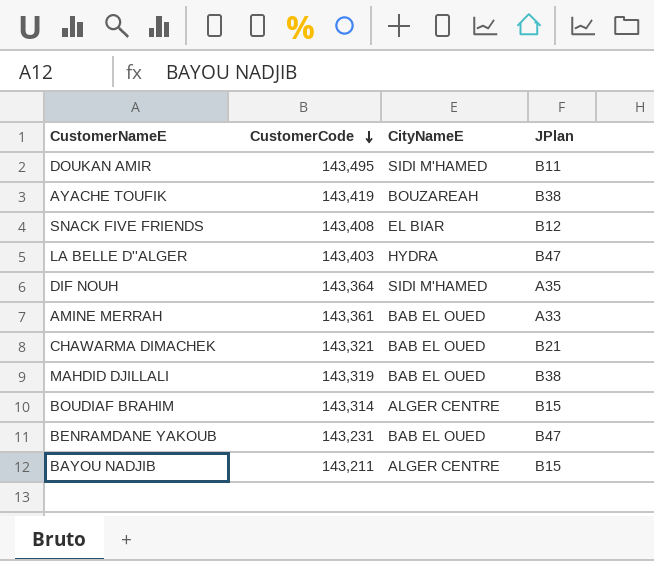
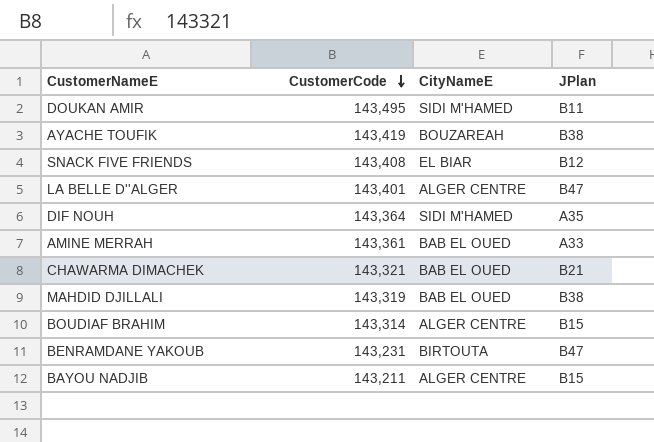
LA BELLE D''ALGER | CustomerCode: 143,403 -> 143,401
LA BELLE D''ALGER | CityNameE: HYDRA -> ALGER CENTRE
BENRAMDANE YAKOUB | CityNameE: BAB EL OUED -> BIRTOUTA

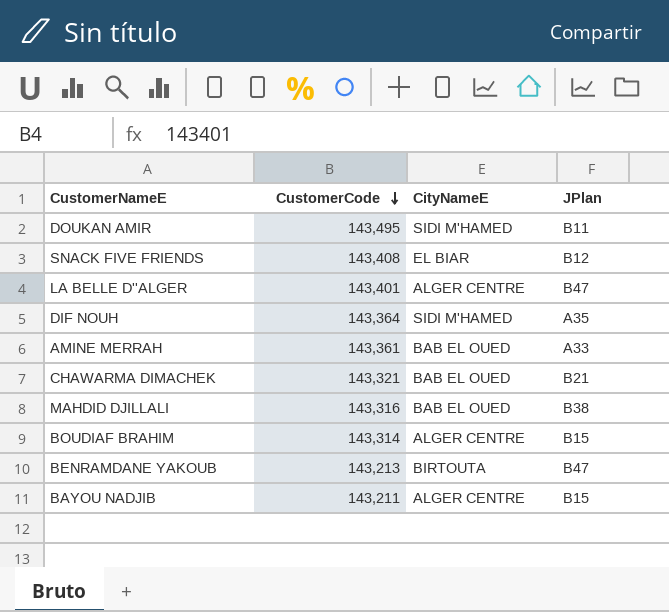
row AYACHE TOUFIK: 143,419 | BOUZAREAH | B38 -> none
MAHDID DJILLALI | CustomerCode: 143,319 -> 143,316
BENRAMDANE YAKOUB | CustomerCode: 143,231 -> 143,213

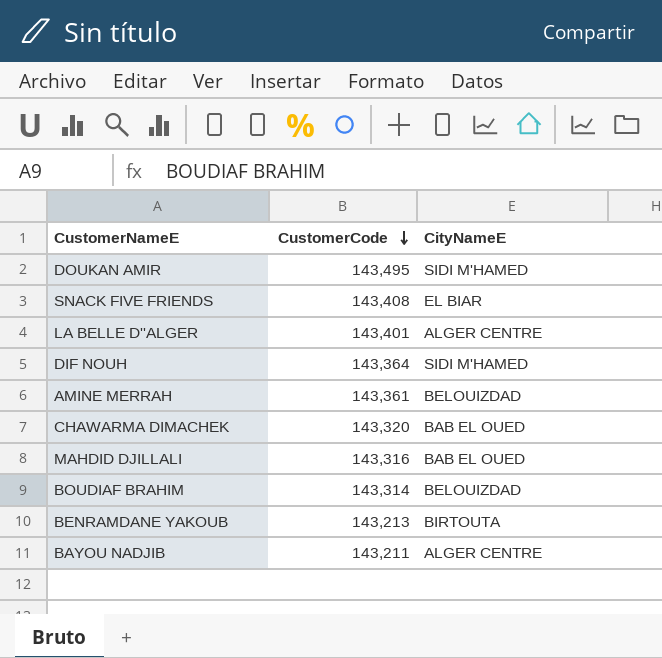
column JPlan | position: 4 -> none
AMINE MERRAH | CityNameE: BAB EL OUED -> BELOUIZDAD
CHAWARMA DIMACHEK | CustomerCode: 143,321 -> 143,320
BOUDIAF BRAHIM | CityNameE: ALGER CENTRE -> BELOUIZDAD

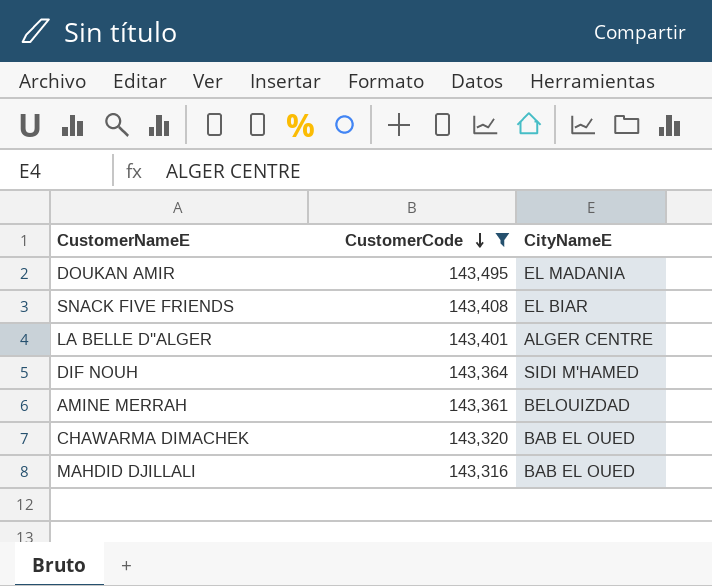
filter: none -> CustomerCode >= 143,316
DOUKAN AMIR | CityNameE: SIDI M'HAMED -> EL MADANIA

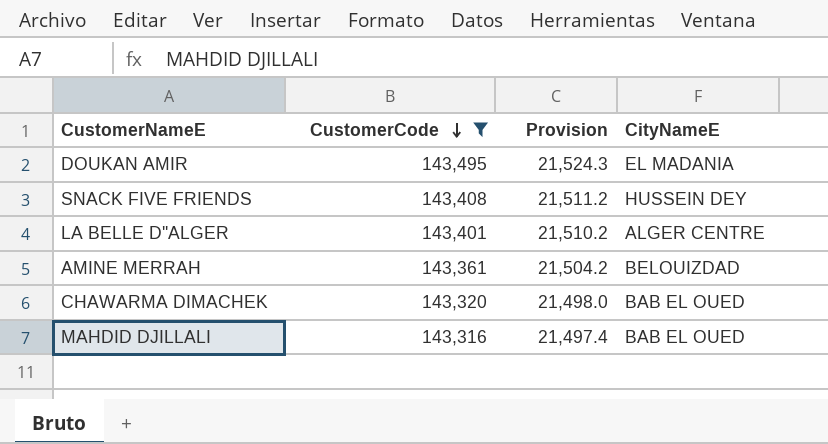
column Provision | formula: none -> [CustomerCode] * 0.15
row DIF NOUH: 143,364 | SIDI M'HAMED -> none
SNACK FIVE FRIENDS | CityNameE: EL BIAR -> HUSSEIN DEY

